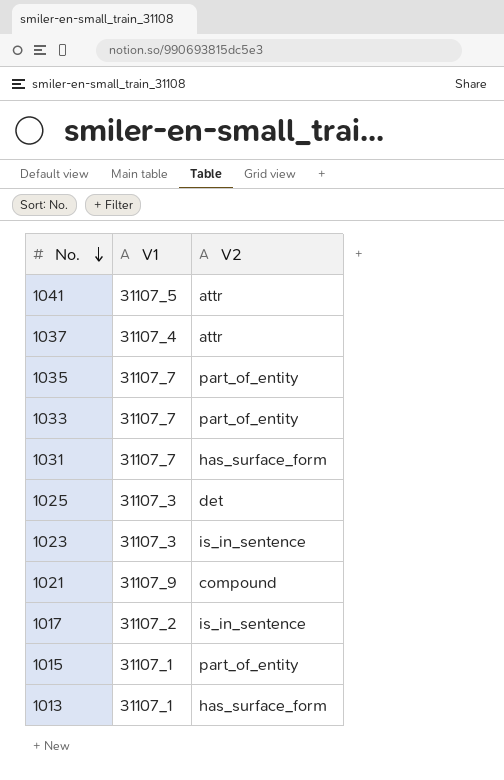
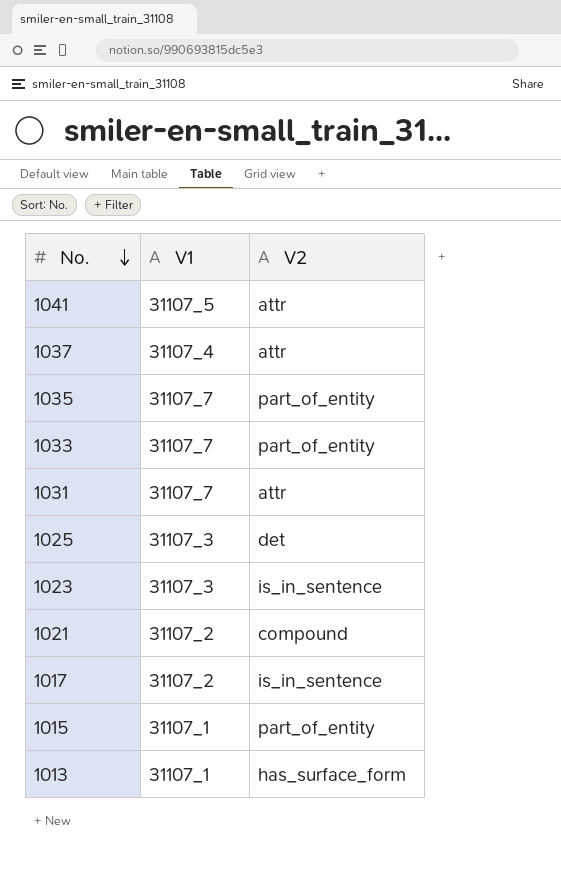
1031 | V2: has_surface_form -> attr
1021 | V1: 31107_9 -> 31107_2

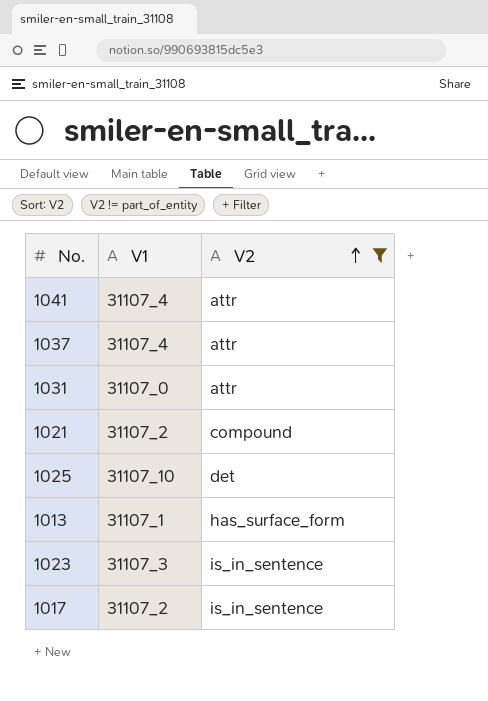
filter: none -> V2 != part_of_entity
row order: No. descending -> V2 ascending
1041 | V1: 31107_5 -> 31107_4
1031 | V1: 31107_7 -> 31107_0
1025 | V1: 31107_3 -> 31107_10

